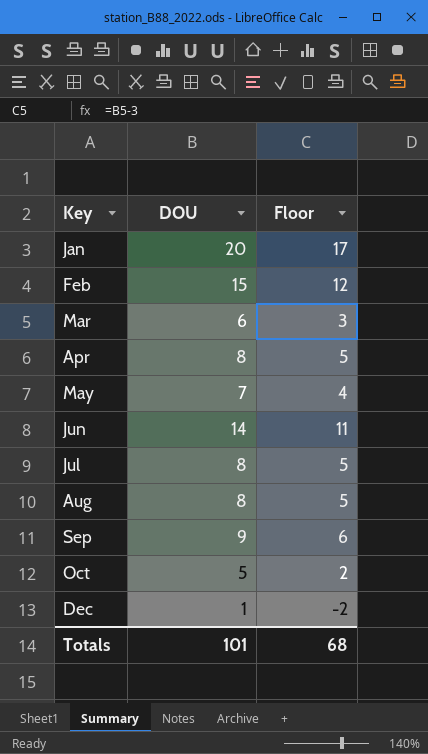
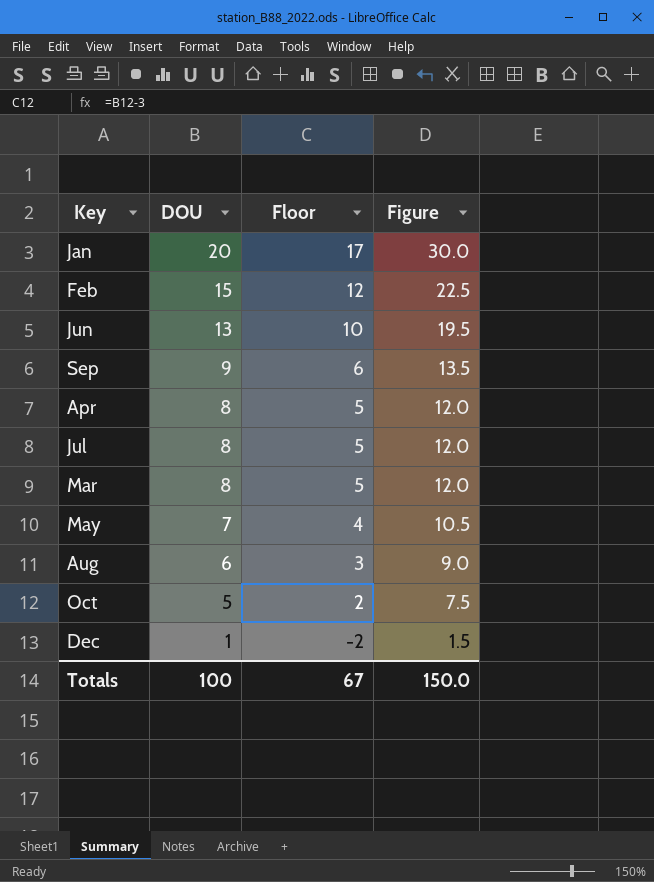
row order: Key ascending -> DOU descending
column Figure | formula: none -> [DOU] * 1.5
Jun | DOU: 14 -> 13
Jun | Floor: 11 -> 10
Mar | DOU: 6 -> 8
Mar | Floor: 3 -> 5
Aug | DOU: 8 -> 6
Aug | Floor: 5 -> 3
Totals | DOU: 101 -> 100
Totals | Floor: 68 -> 67

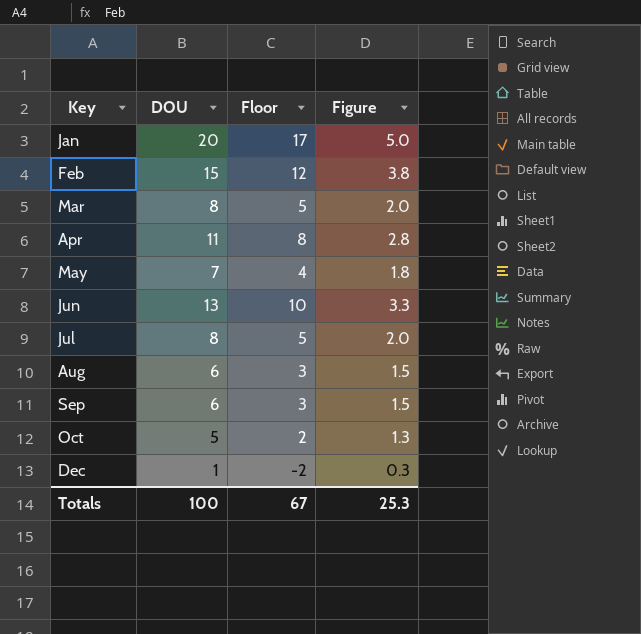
row order: DOU descending -> Key ascending
column Figure | formula: [DOU] * 1.5 -> [DOU] * 0.25
Apr | DOU: 8 -> 11
Apr | Floor: 5 -> 8
Sep | DOU: 9 -> 6
Sep | Floor: 6 -> 3
Totals | Figure: 150.0 -> 25.3

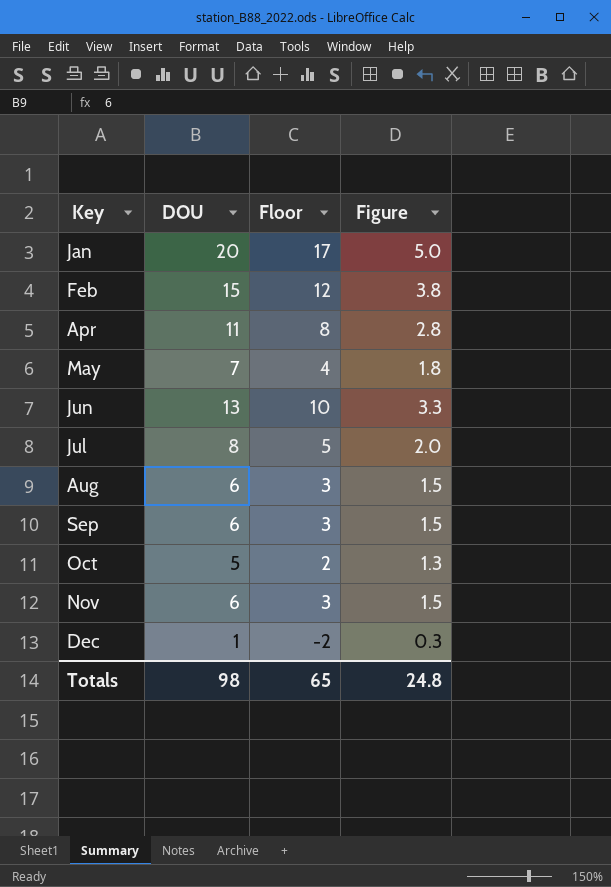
row Mar: 8 | 5 | 2.0 -> none
row Nov: none -> 6 | 3 | 1.5
Totals | DOU: 100 -> 98
Totals | Floor: 67 -> 65
Totals | Figure: 25.3 -> 24.8

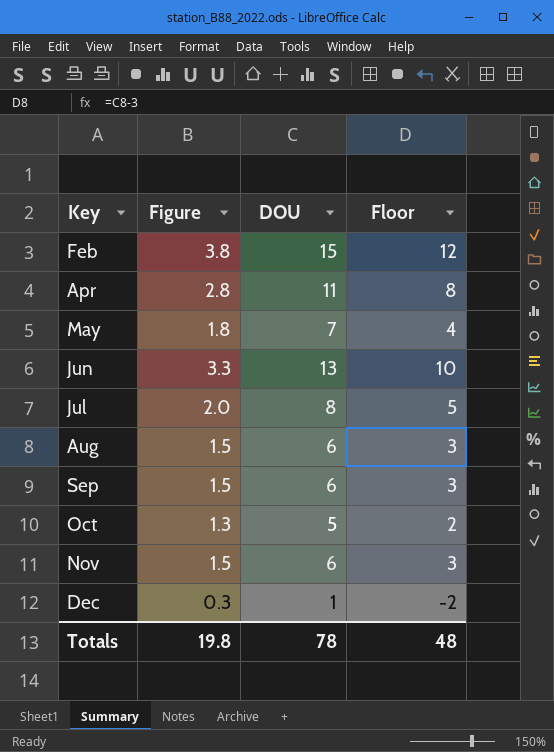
column Figure | position: 4 -> 2
row Jan: 20 | 17 | 5.0 -> none
Totals | Figure: 24.8 -> 19.8
Totals | DOU: 98 -> 78
Totals | Floor: 65 -> 48

